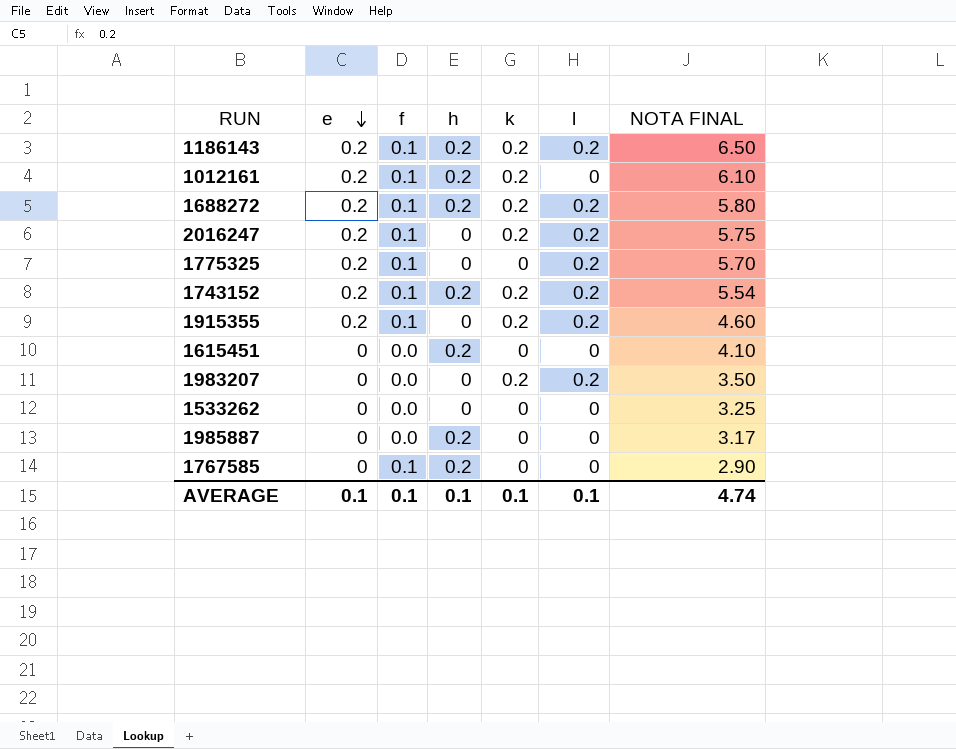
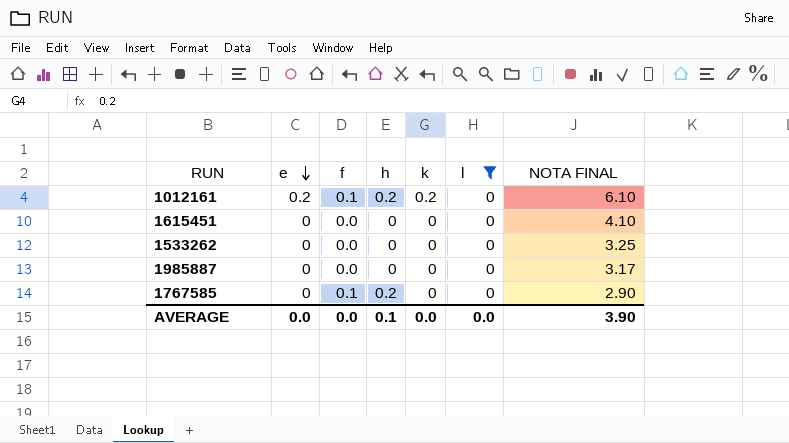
filter: none -> l = 0
1615451 | h: 0.2 -> 0
1985887 | h: 0.2 -> 0
AVERAGE | e: 0.1 -> 0.0
AVERAGE | f: 0.1 -> 0.0
AVERAGE | k: 0.1 -> 0.0
AVERAGE | l: 0.1 -> 0.0
AVERAGE | NOTA FINAL: 4.74 -> 3.90

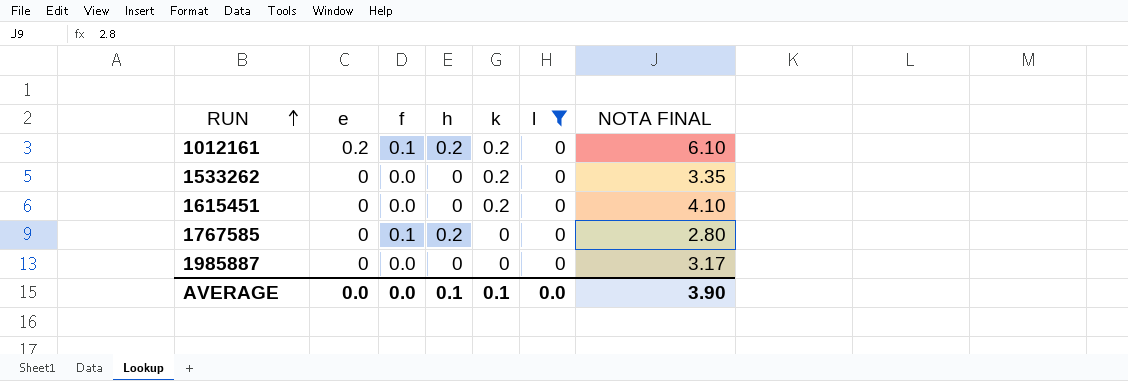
row order: e descending -> RUN ascending
1533262 | k: 0 -> 0.2
1533262 | NOTA FINAL: 3.25 -> 3.35
1615451 | k: 0 -> 0.2
1767585 | NOTA FINAL: 2.90 -> 2.80
AVERAGE | k: 0.0 -> 0.1

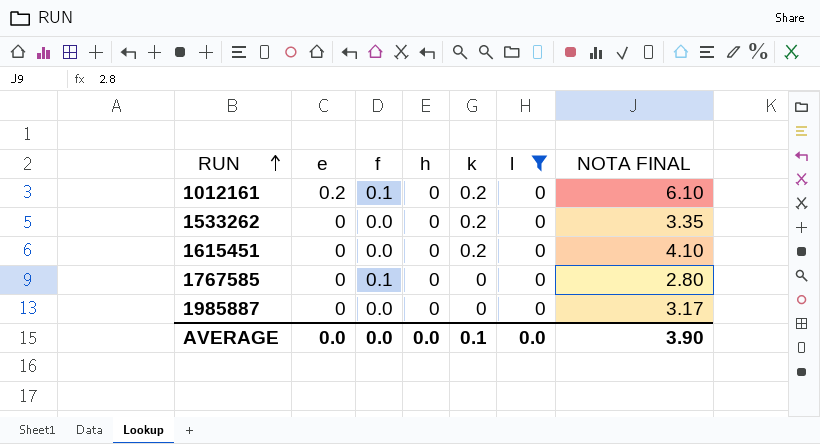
1012161 | h: 0.2 -> 0
1767585 | h: 0.2 -> 0
AVERAGE | h: 0.1 -> 0.0

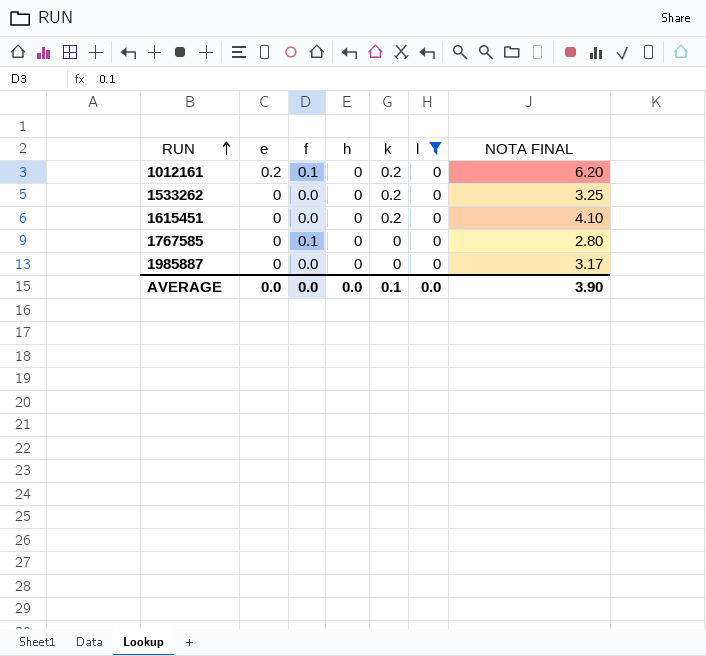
1012161 | NOTA FINAL: 6.10 -> 6.20
1533262 | NOTA FINAL: 3.35 -> 3.25

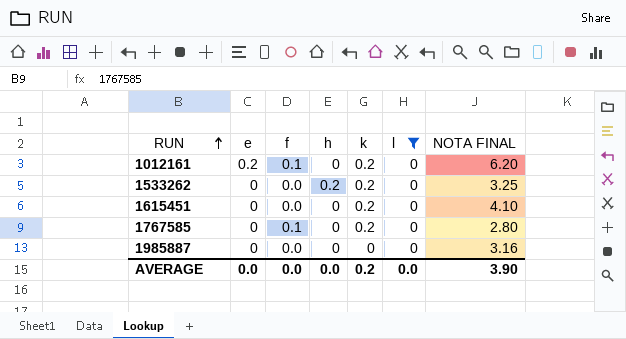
1533262 | h: 0 -> 0.2
1767585 | k: 0 -> 0.2
1985887 | NOTA FINAL: 3.17 -> 3.16
AVERAGE | k: 0.1 -> 0.2

